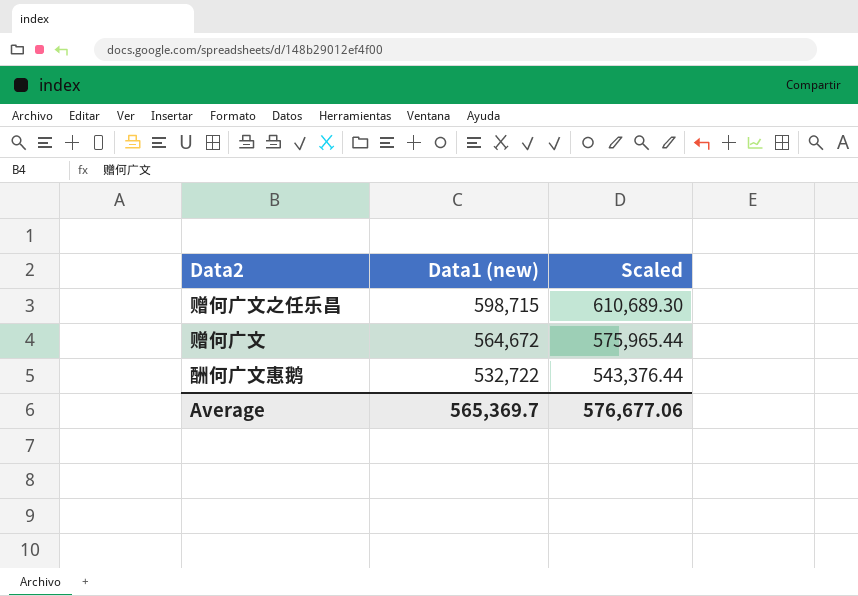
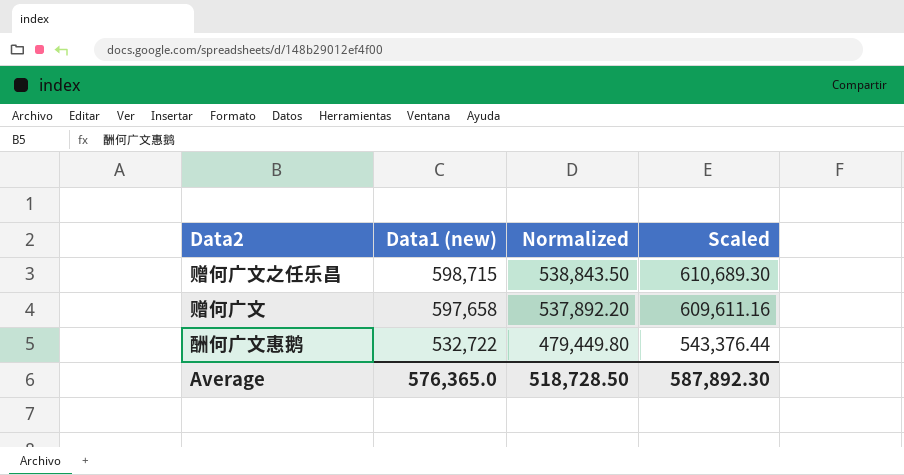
column Normalized | formula: none -> [Data1 (new)] * 0.9
赠何广文 | Data1 (new): 564,672 -> 597,658
赠何广文 | Scaled: 575,965.44 -> 609,611.16
Average | Data1 (new): 565,369.7 -> 576,365.0
Average | Scaled: 576,677.06 -> 587,892.30

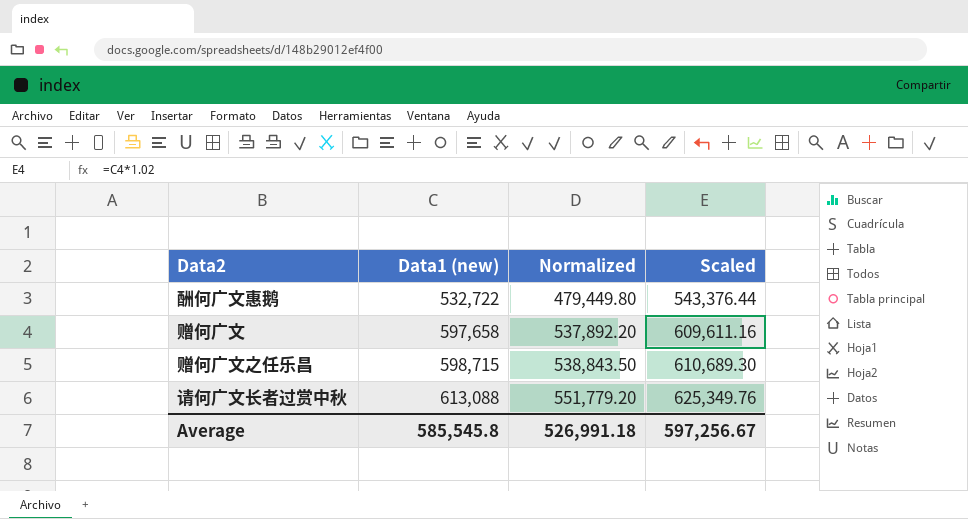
row order: Data1 (new) descending -> Data1 (new) ascending
row 请何广文长者过赏中秋: none -> 613,088 | 551,779.20 | 625,349.76
Average | Data1 (new): 576,365.0 -> 585,545.8
Average | Normalized: 518,728.50 -> 526,991.18
Average | Scaled: 587,892.30 -> 597,256.67

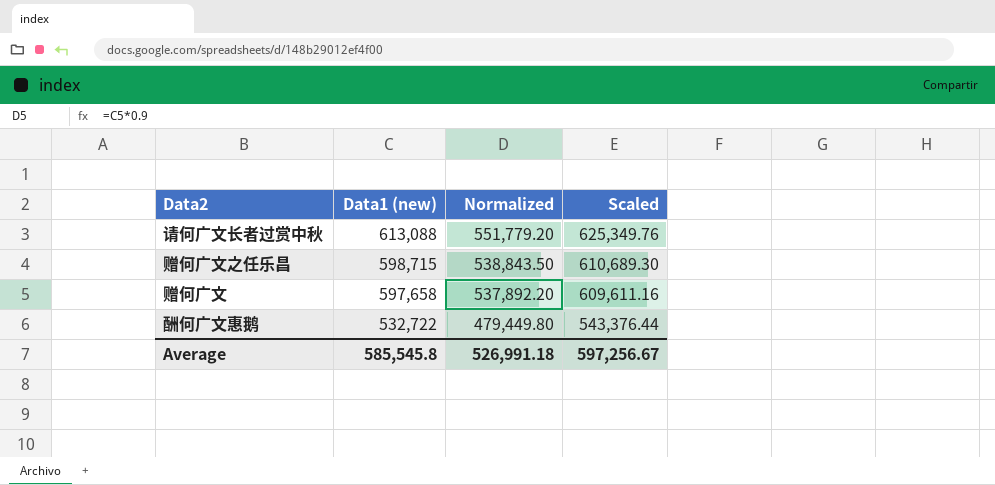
row order: Data1 (new) ascending -> Data1 (new) descending

